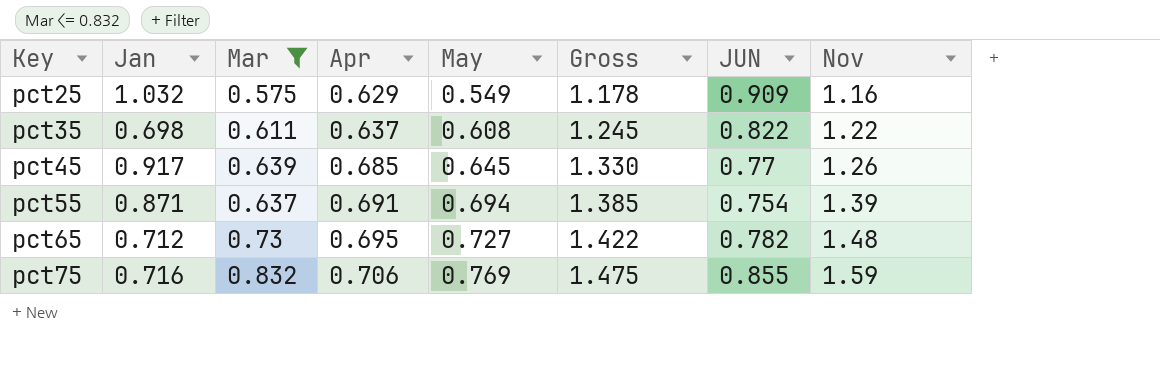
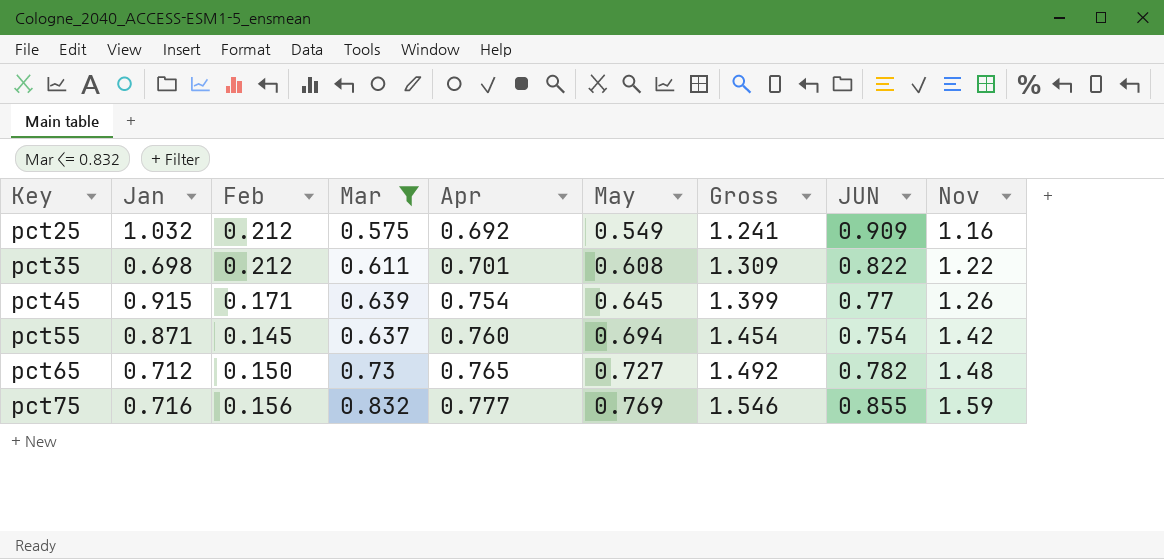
column Feb | position: none -> 3
pct25 | Apr: 0.629 -> 0.692
pct25 | Gross: 1.178 -> 1.241
pct35 | Apr: 0.637 -> 0.701
pct35 | Gross: 1.245 -> 1.309
pct45 | Jan: 0.917 -> 0.915
pct45 | Apr: 0.685 -> 0.754
pct45 | Gross: 1.330 -> 1.399
pct55 | Apr: 0.691 -> 0.760
pct55 | Gross: 1.385 -> 1.454
pct55 | Nov: 1.39 -> 1.42
pct65 | Apr: 0.695 -> 0.765
pct65 | Gross: 1.422 -> 1.492
pct75 | Apr: 0.706 -> 0.777
pct75 | Gross: 1.475 -> 1.546

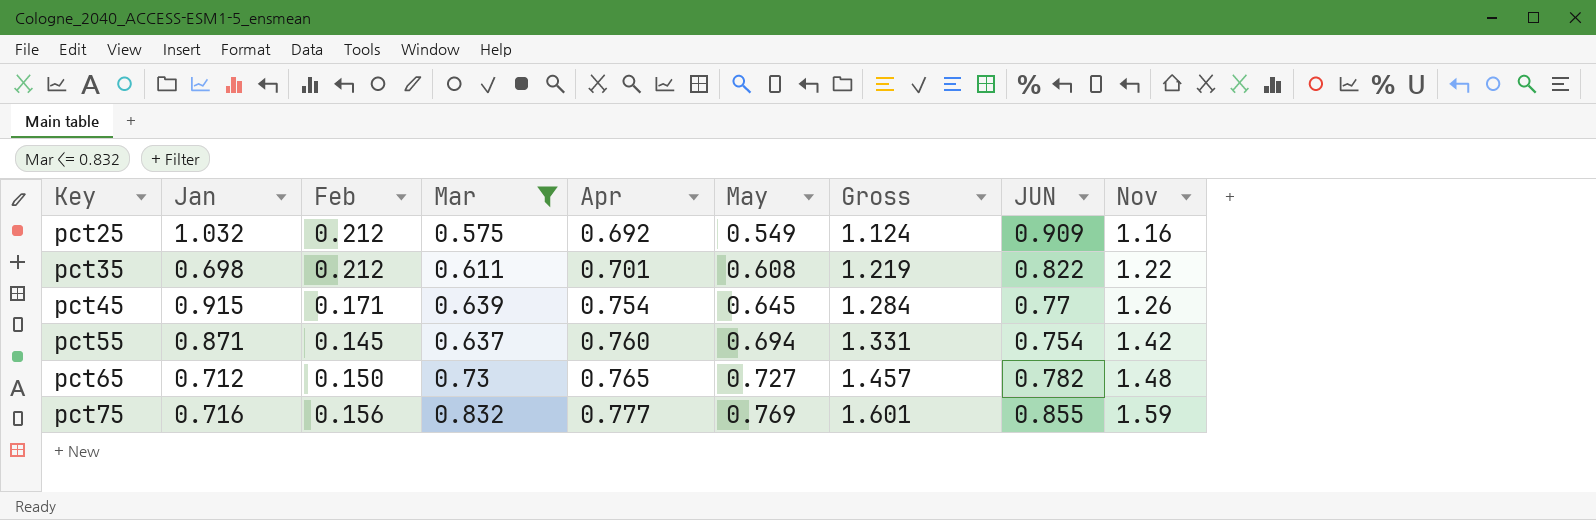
column Gross | formula: [Apr] + [May] -> [Mar] + [May]

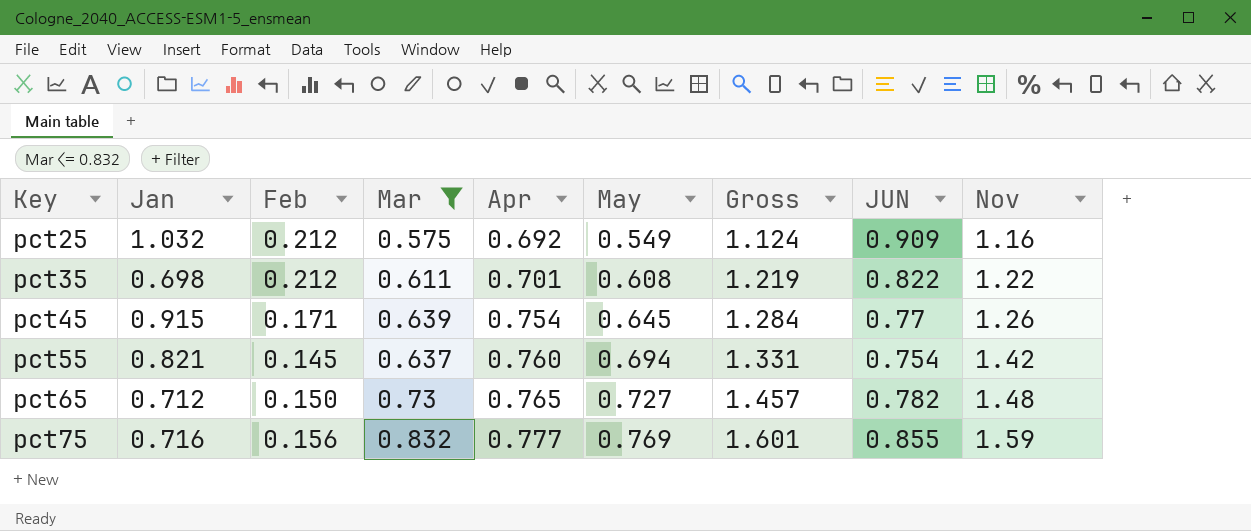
pct55 | Jan: 0.871 -> 0.821

